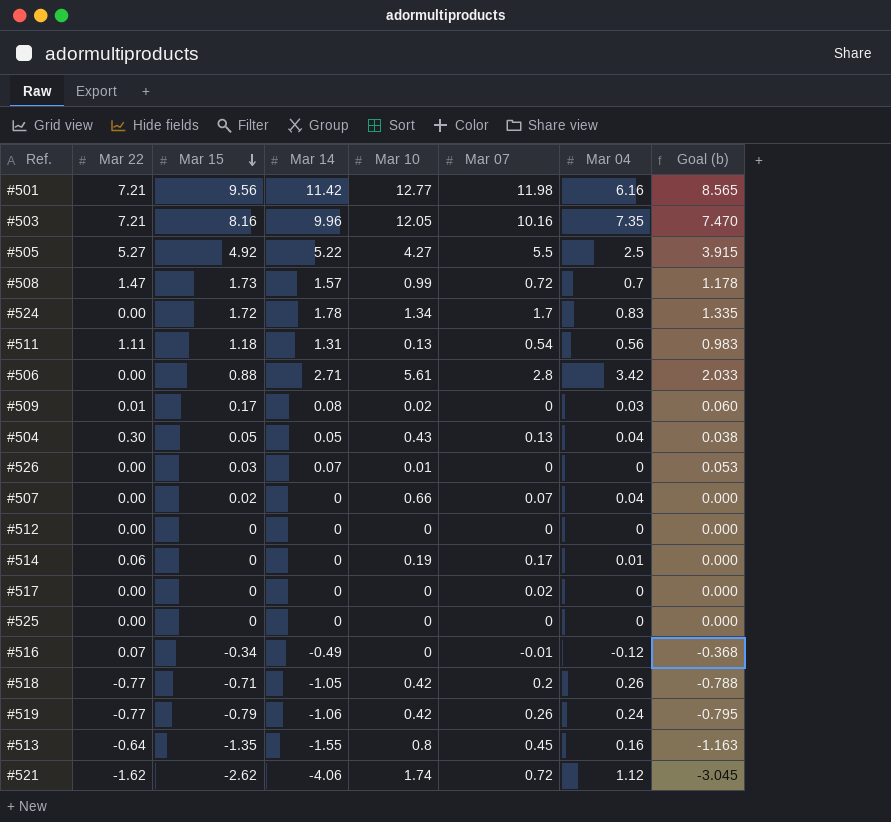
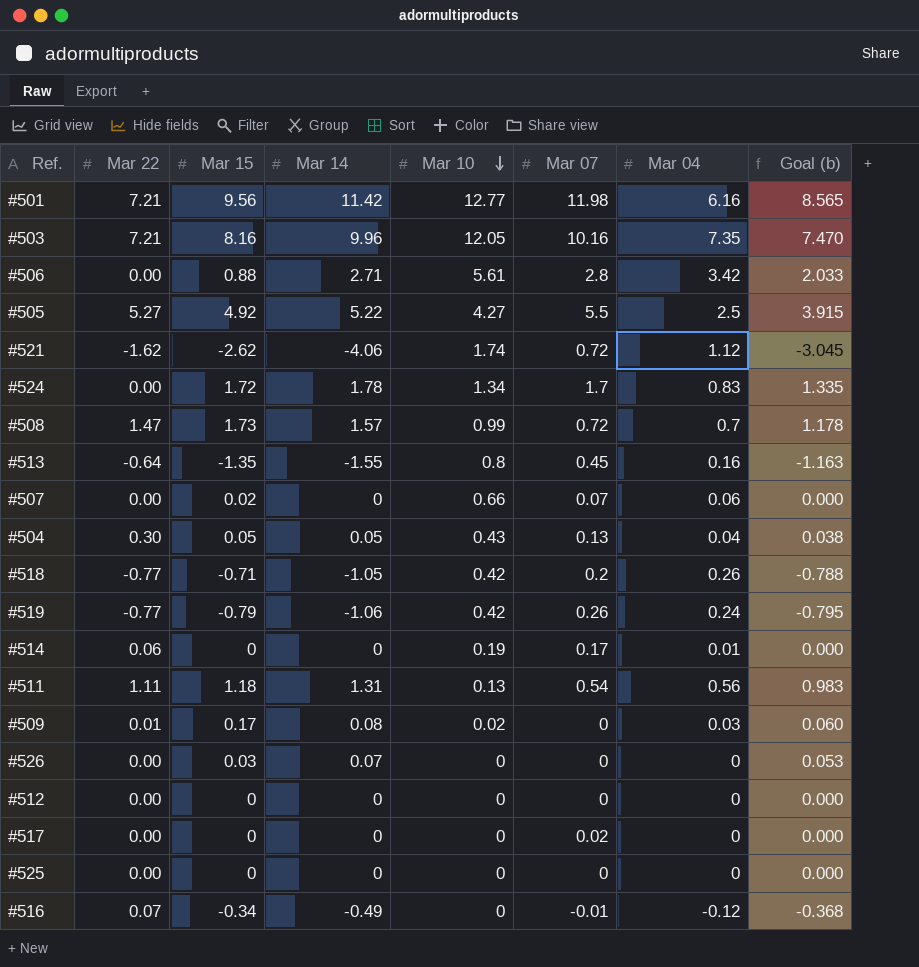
row order: Mar 15 descending -> Mar 10 descending
#507 | Mar 04: 0.04 -> 0.06
#526 | Mar 10: 0.01 -> 0

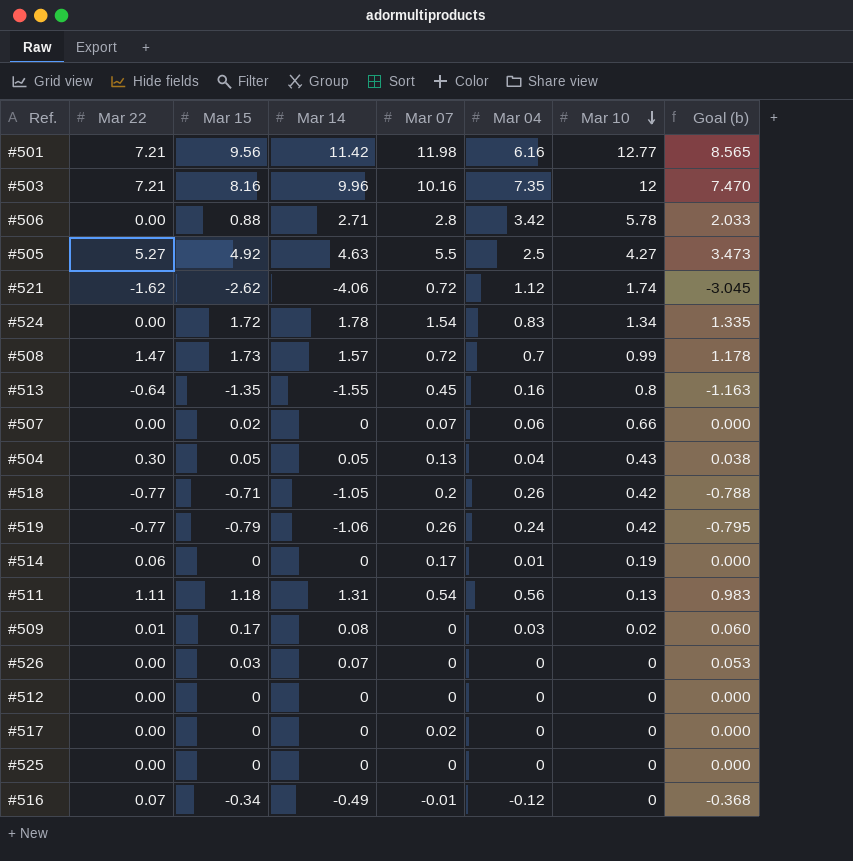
column Mar 10 | position: 5 -> 7
#503 | Mar 10: 12.05 -> 12
#506 | Mar 10: 5.61 -> 5.78
#505 | Mar 14: 5.22 -> 4.63
#505 | Goal (b): 3.915 -> 3.473
#524 | Mar 07: 1.7 -> 1.54

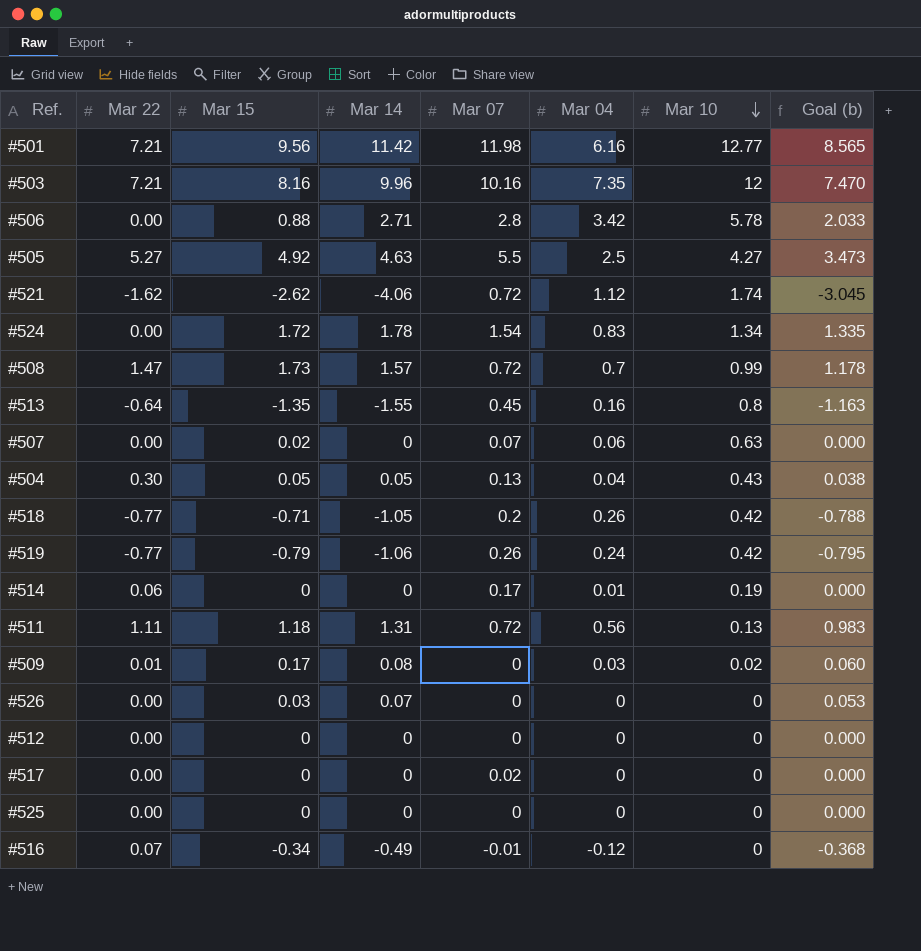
#507 | Mar 10: 0.66 -> 0.63
#511 | Mar 07: 0.54 -> 0.72

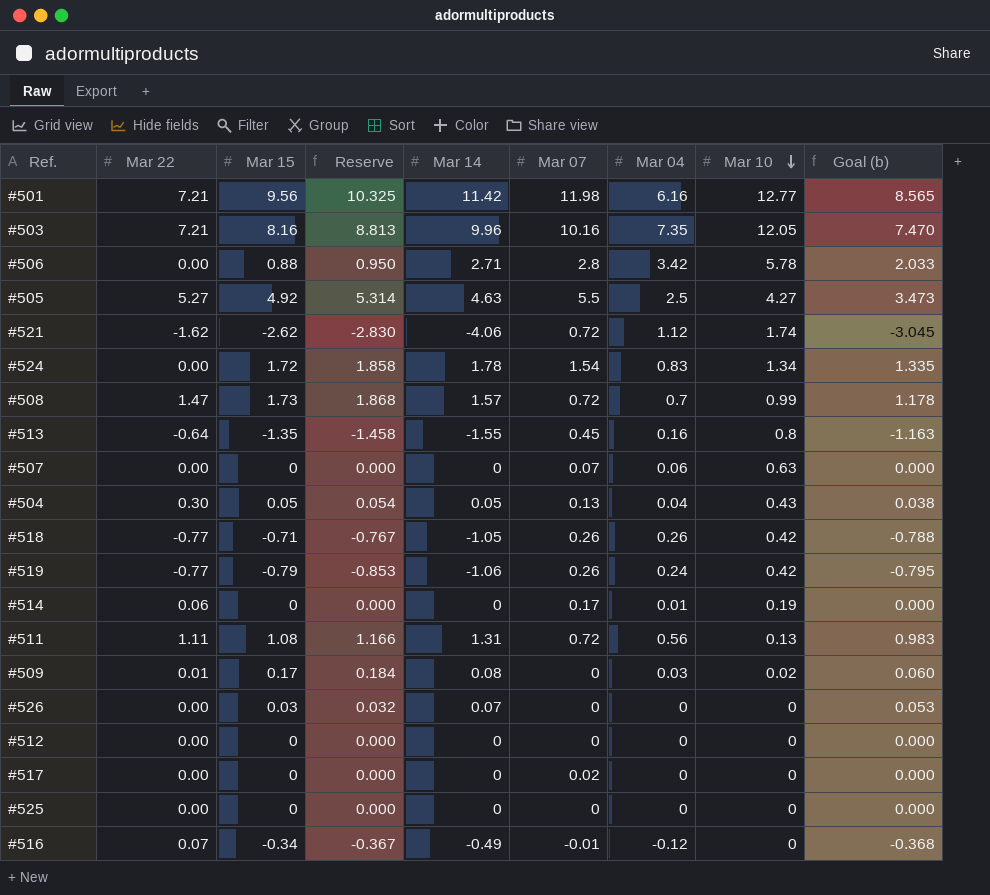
column Reserve | formula: none -> [Mar 15] * 1.08
#503 | Mar 10: 12 -> 12.05
#507 | Mar 15: 0.02 -> 0
#518 | Mar 07: 0.2 -> 0.26
#511 | Mar 15: 1.18 -> 1.08

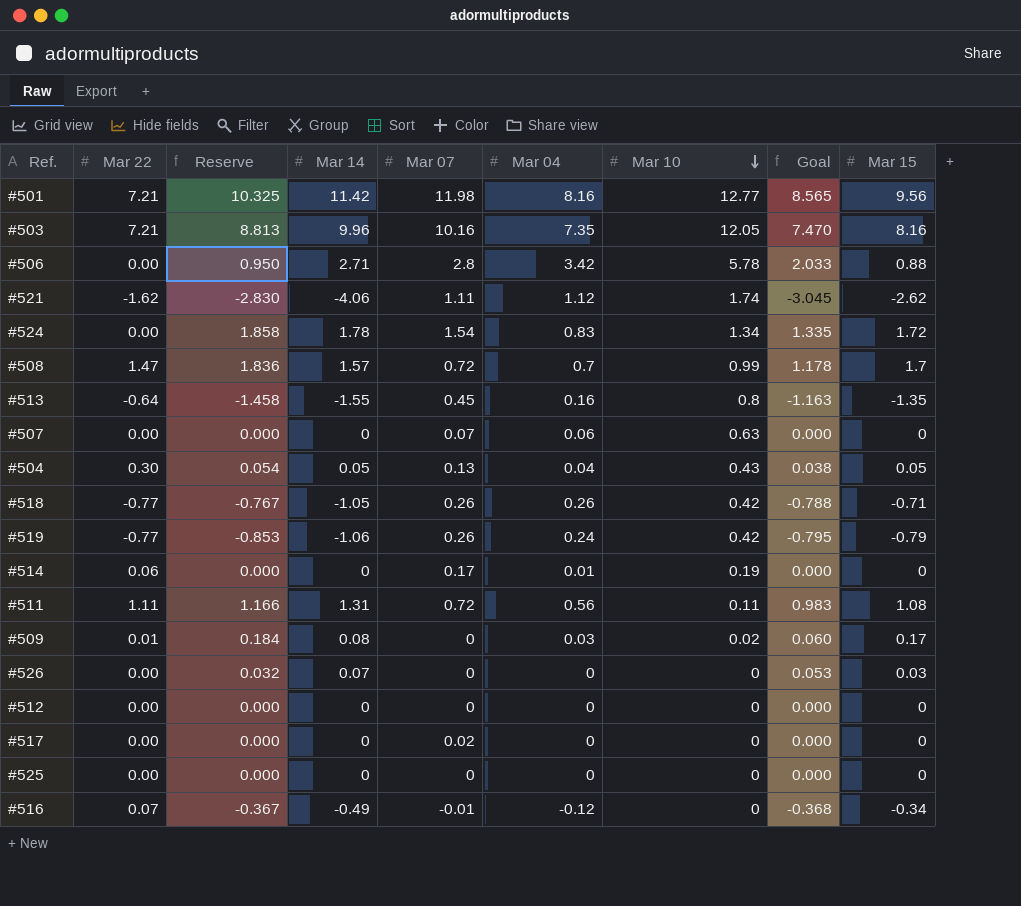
column name: Goal (b) -> Goal
column Mar 15 | position: 3 -> 9
row #505: 5.27 | 4.92 | 5.314 | 4.63 | 5.5 | 2.5 | 4.27 | 3.473 -> none
#501 | Mar 04: 6.16 -> 8.16
#521 | Mar 07: 0.72 -> 1.11
#508 | Reserve: 1.868 -> 1.836
#508 | Mar 15: 1.73 -> 1.7
#511 | Mar 10: 0.13 -> 0.11

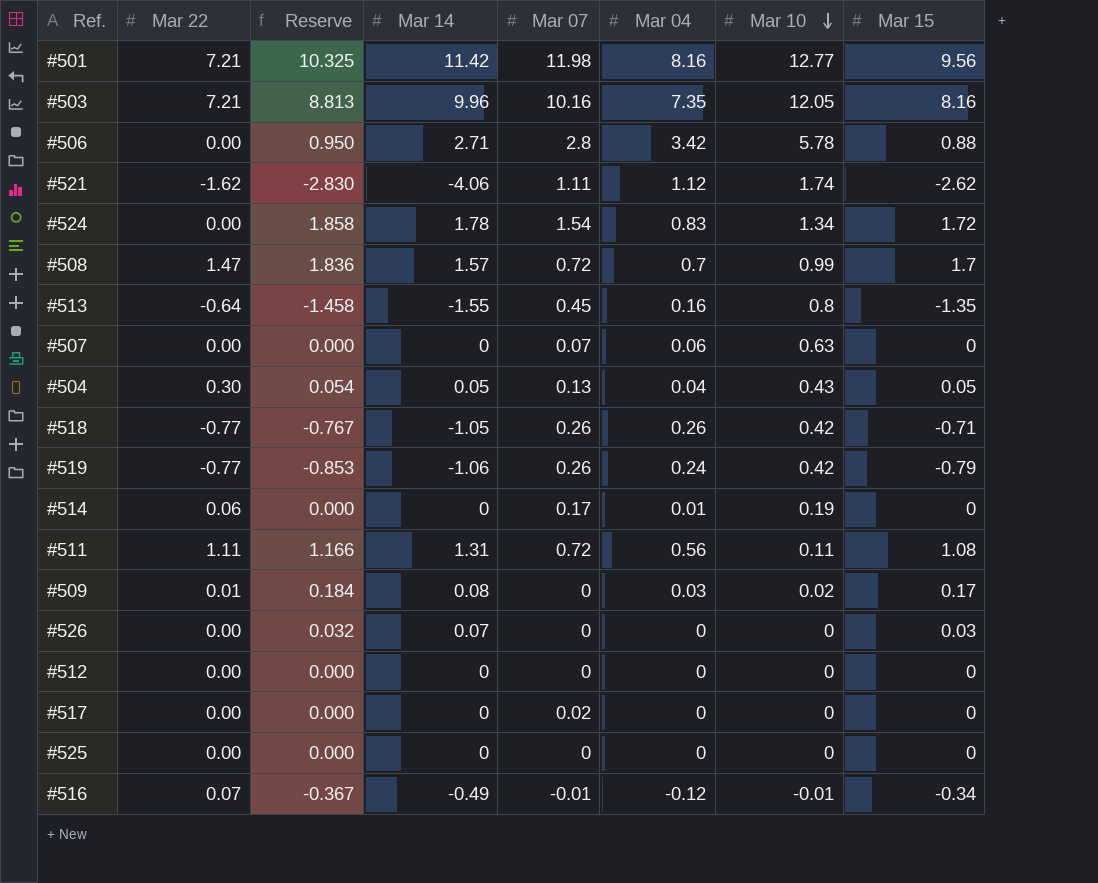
column Goal | formula: [Mar 14] * 0.75 -> none
#516 | Mar 10: 0 -> -0.01

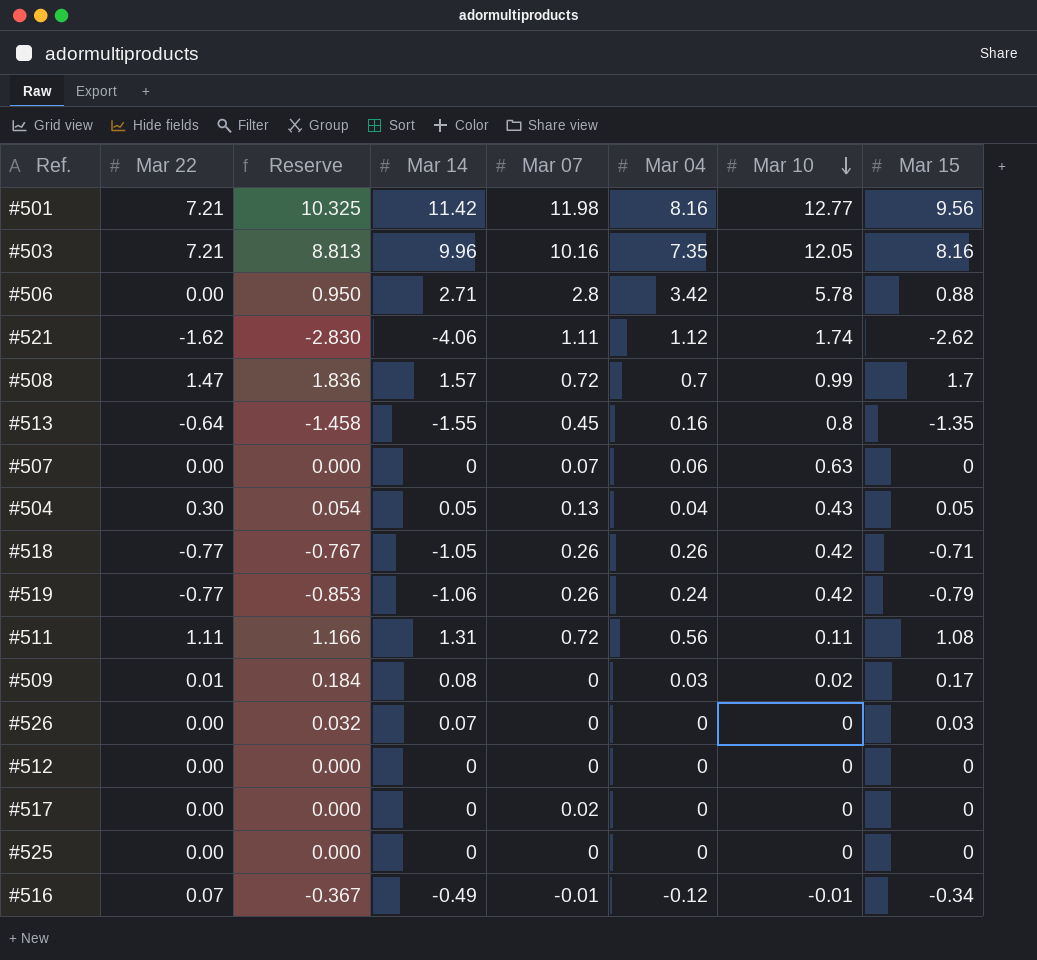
row #524: 0.00 | 1.858 | 1.78 | 1.54 | 0.83 | 1.34 | 1.72 -> none
row #514: 0.06 | 0.000 | 0 | 0.17 | 0.01 | 0.19 | 0 -> none

